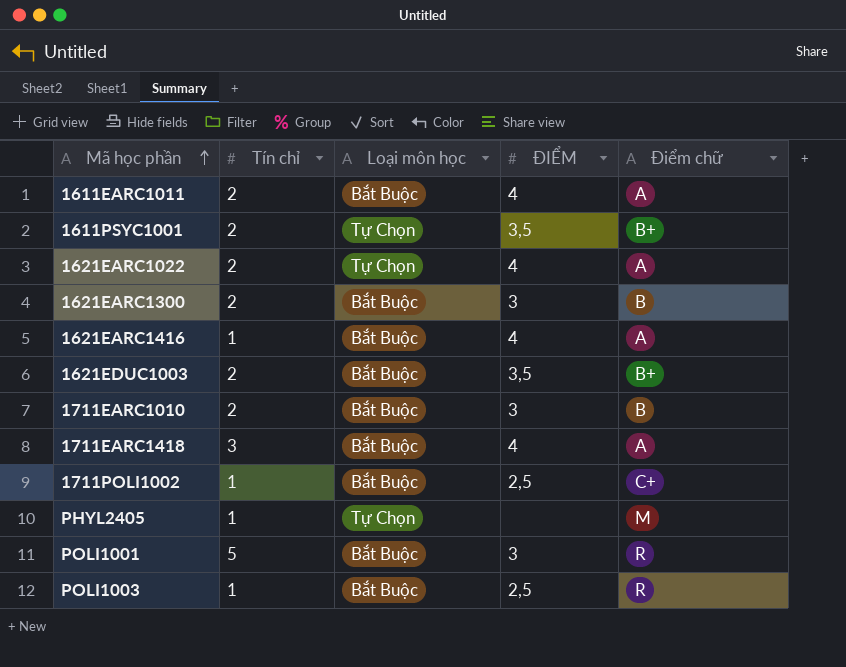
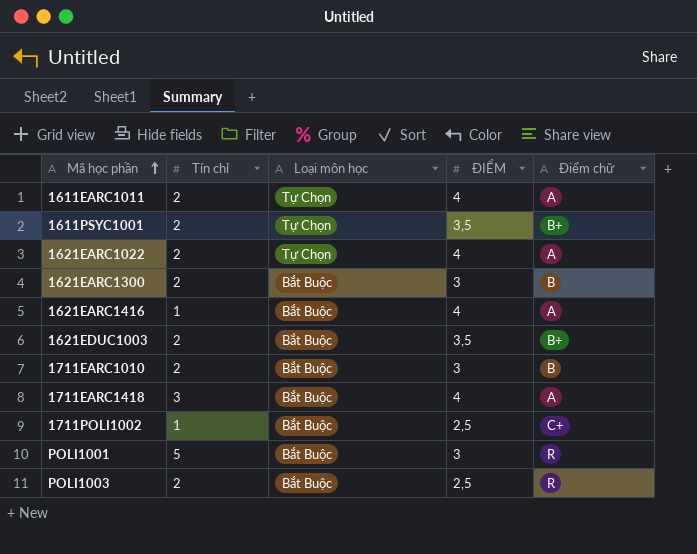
row PHYL2405: 1 | Tự Chọn | none | M -> none
1611EARC1011 | Loại môn học: Bắt Buộc -> Tự Chọn
POLI1003 | Tín chỉ: 1 -> 2

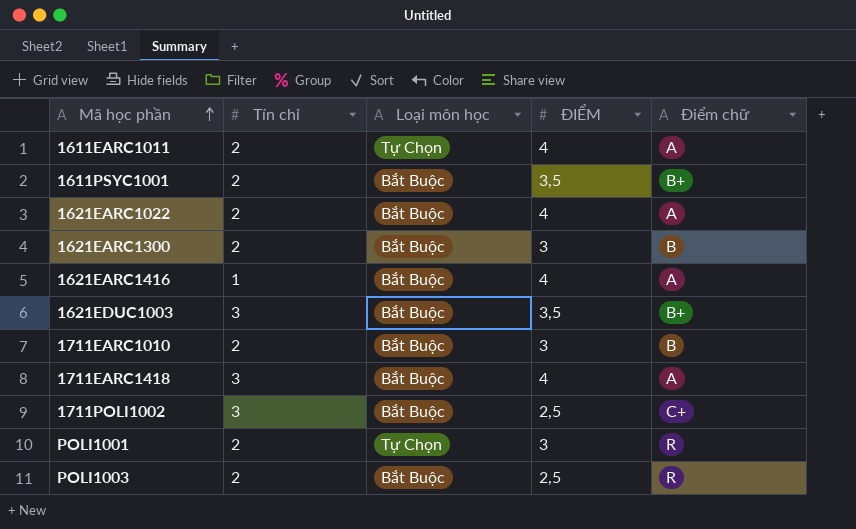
1611PSYC1001 | Loại môn học: Tự Chọn -> Bắt Buộc
1621EARC1022 | Loại môn học: Tự Chọn -> Bắt Buộc
1621EDUC1003 | Tín chỉ: 2 -> 3
1711POLI1002 | Tín chỉ: 1 -> 3
POLI1001 | Tín chỉ: 5 -> 2
POLI1001 | Loại môn học: Bắt Buộc -> Tự Chọn

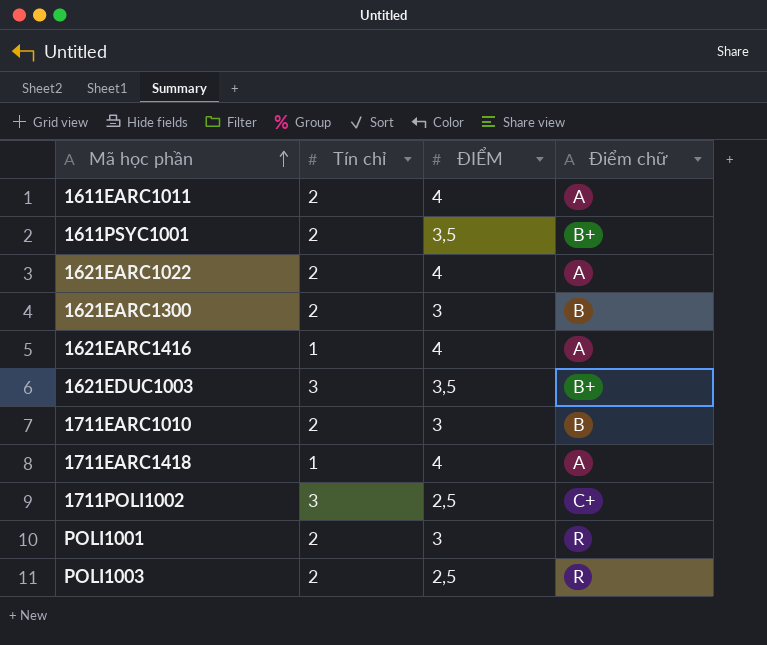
column Loại môn học | position: 3 -> none
1711EARC1418 | Tín chỉ: 3 -> 1

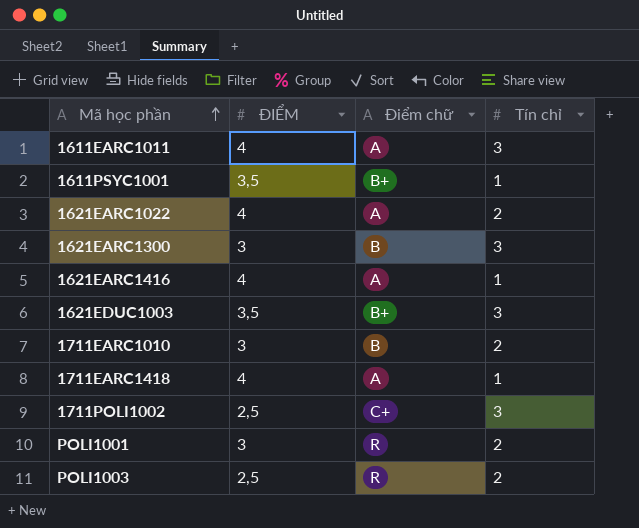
column Tín chỉ | position: 2 -> 4
1611EARC1011 | Tín chỉ: 2 -> 3
1611PSYC1001 | Tín chỉ: 2 -> 1
1621EARC1300 | Tín chỉ: 2 -> 3

